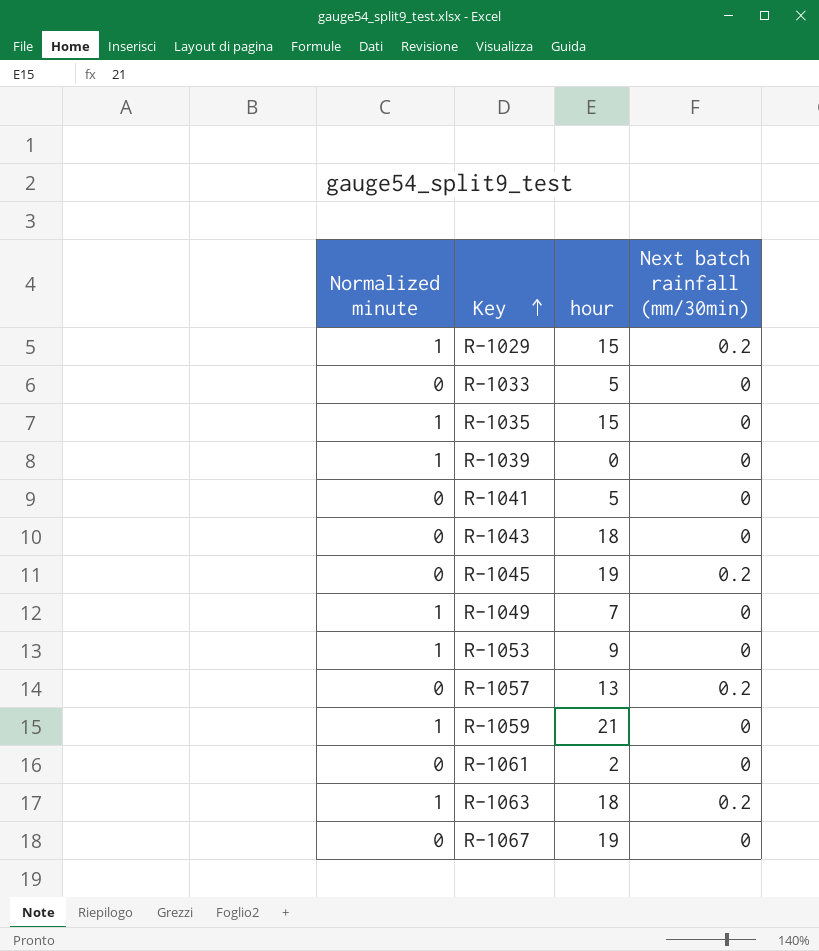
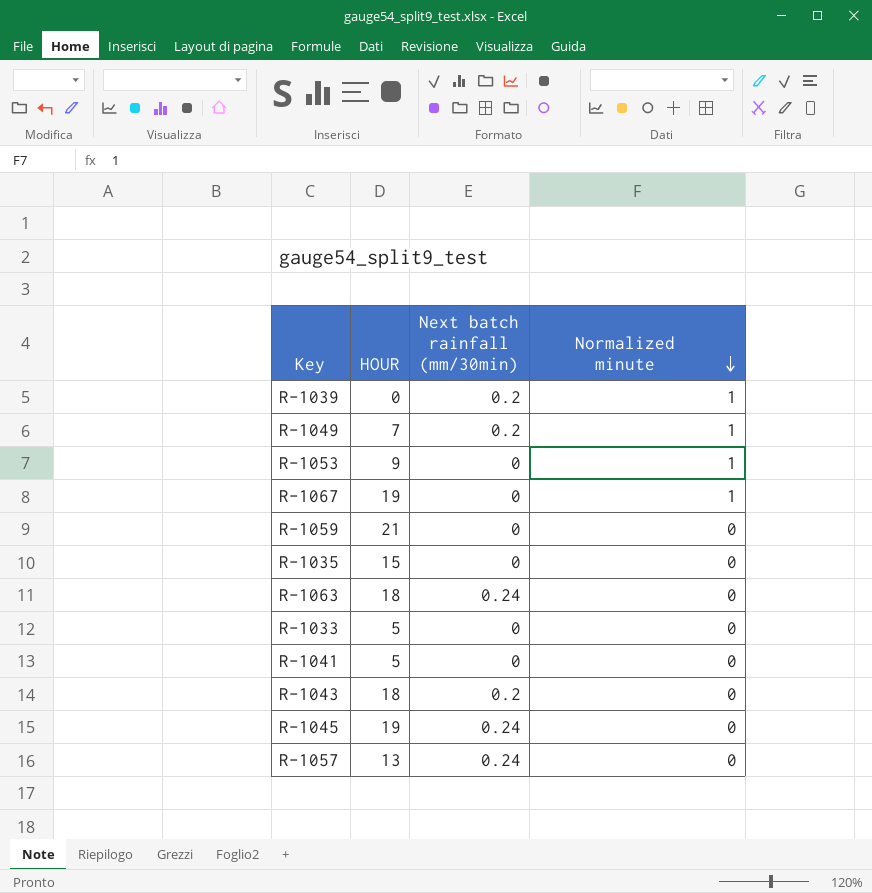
row order: Key ascending -> Normalized minute descending
column name: hour -> HOUR
column Normalized minute | position: 1 -> 4
row R-1029: 1 | 15 | 0.2 -> none
row R-1061: 0 | 2 | 0 -> none
R-1039 | Next batch rainfall (mm/30min): 0 -> 0.2
R-1049 | Next batch rainfall (mm/30min): 0 -> 0.2
R-1067 | Normalized minute: 0 -> 1
R-1059 | Normalized minute: 1 -> 0
R-1035 | Normalized minute: 1 -> 0
R-1063 | Next batch rainfall (mm/30min): 0.2 -> 0.24
R-1063 | Normalized minute: 1 -> 0
R-1043 | Next batch rainfall (mm/30min): 0 -> 0.2
R-1045 | Next batch rainfall (mm/30min): 0.2 -> 0.24
R-1057 | Next batch rainfall (mm/30min): 0.2 -> 0.24

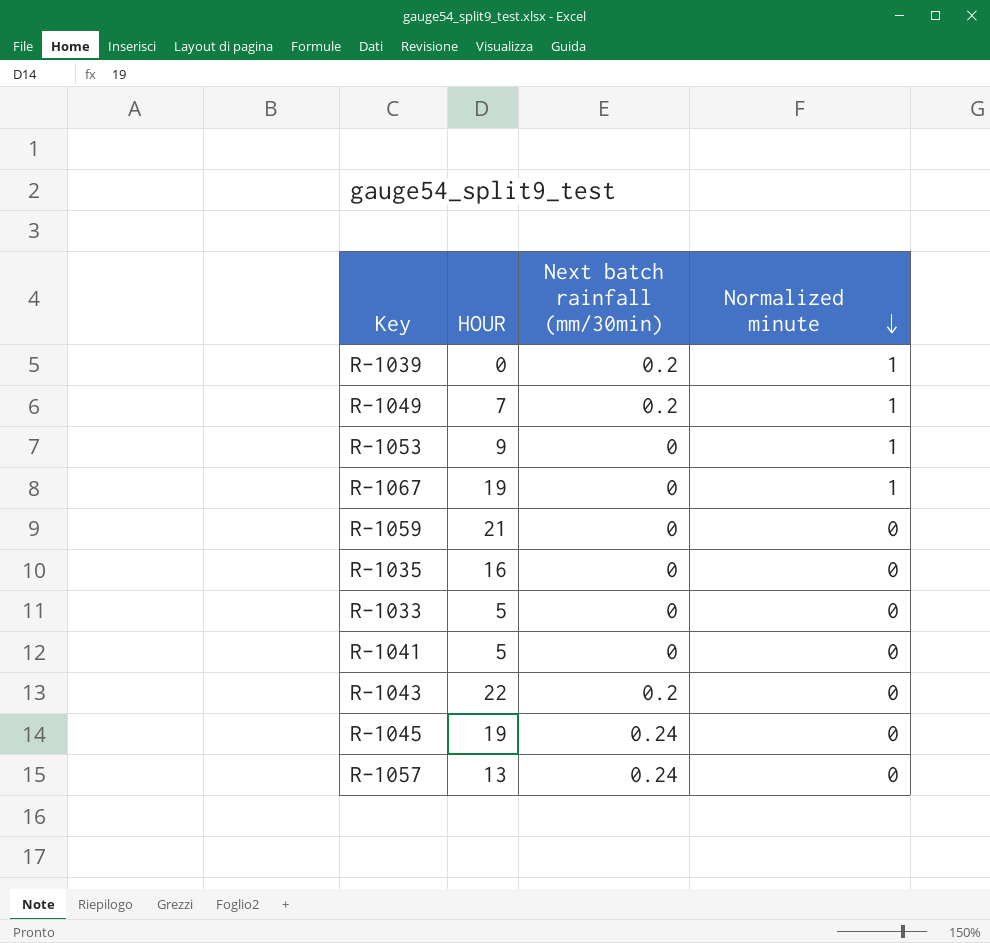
row R-1063: 18 | 0.24 | 0 -> none
R-1035 | HOUR: 15 -> 16
R-1043 | HOUR: 18 -> 22

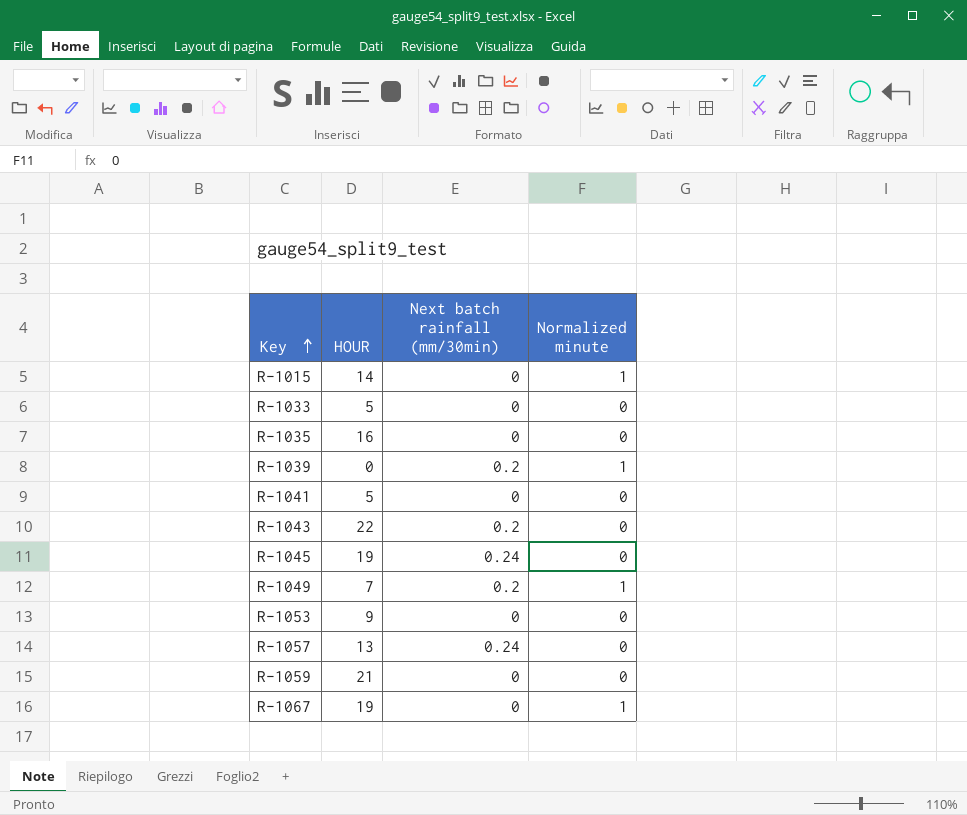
row order: Normalized minute descending -> Key ascending
row R-1015: none -> 14 | 0 | 1
R-1053 | Normalized minute: 1 -> 0

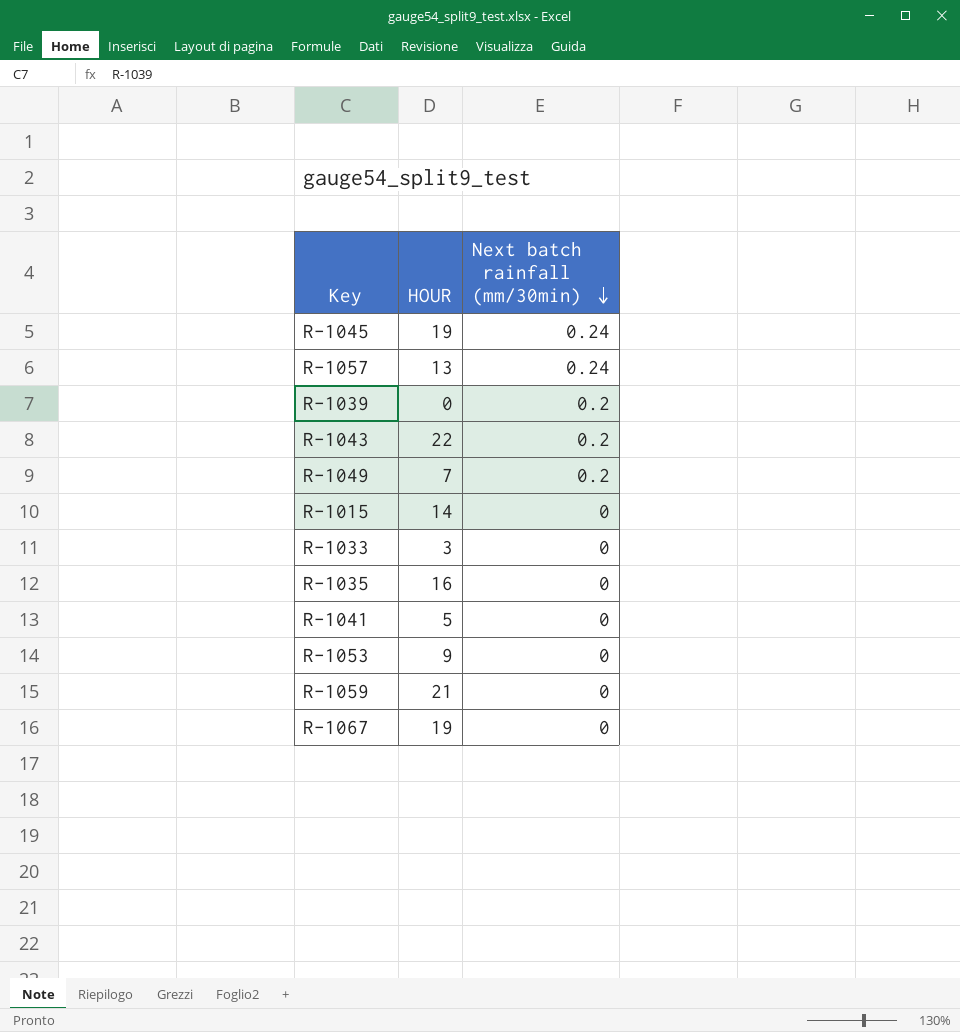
row order: Key ascending -> Next batch rainfall (mm/30min) descending
column Normalized minute | position: 4 -> none
R-1033 | HOUR: 5 -> 3

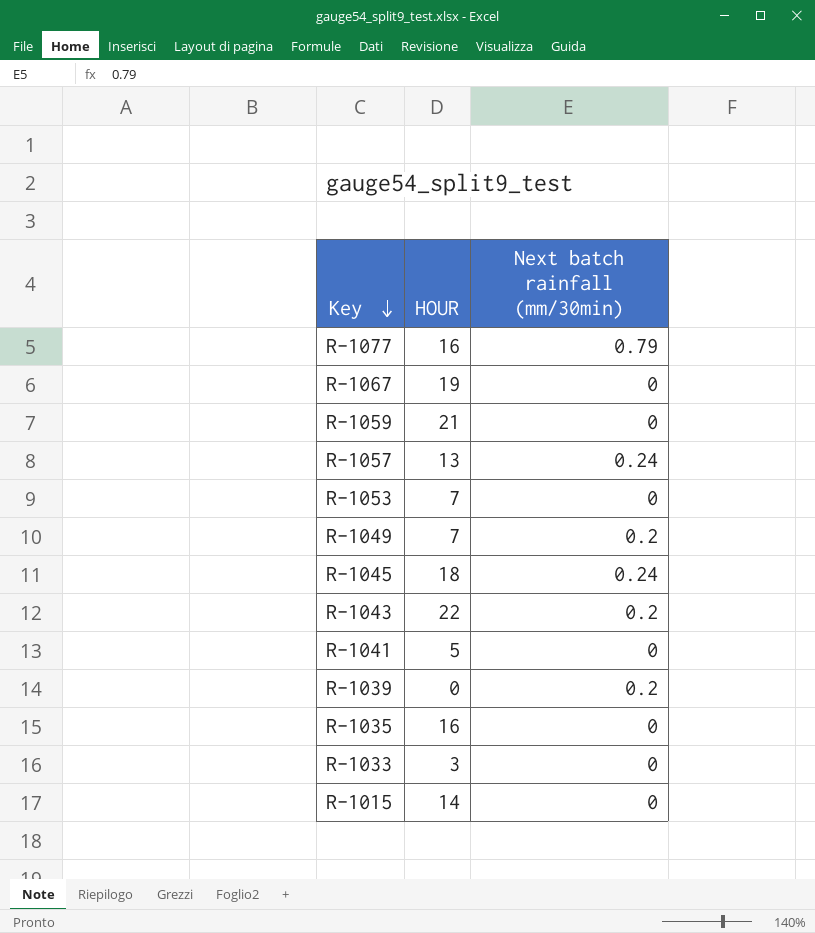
row order: Next batch rainfall (mm/30min) descending -> Key descending
row R-1077: none -> 16 | 0.79
R-1053 | HOUR: 9 -> 7
R-1045 | HOUR: 19 -> 18

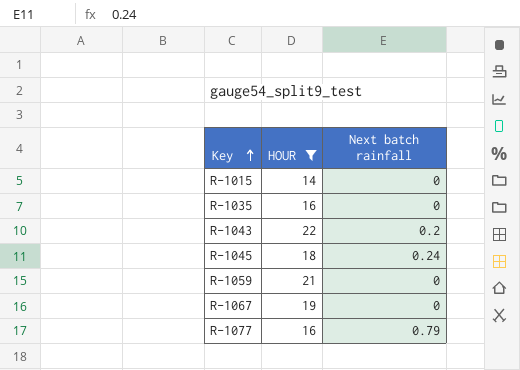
filter: none -> HOUR >= 14
row order: Key descending -> Key ascending
column name: Next batch rainfall (mm/30min) -> Next batch rainfall

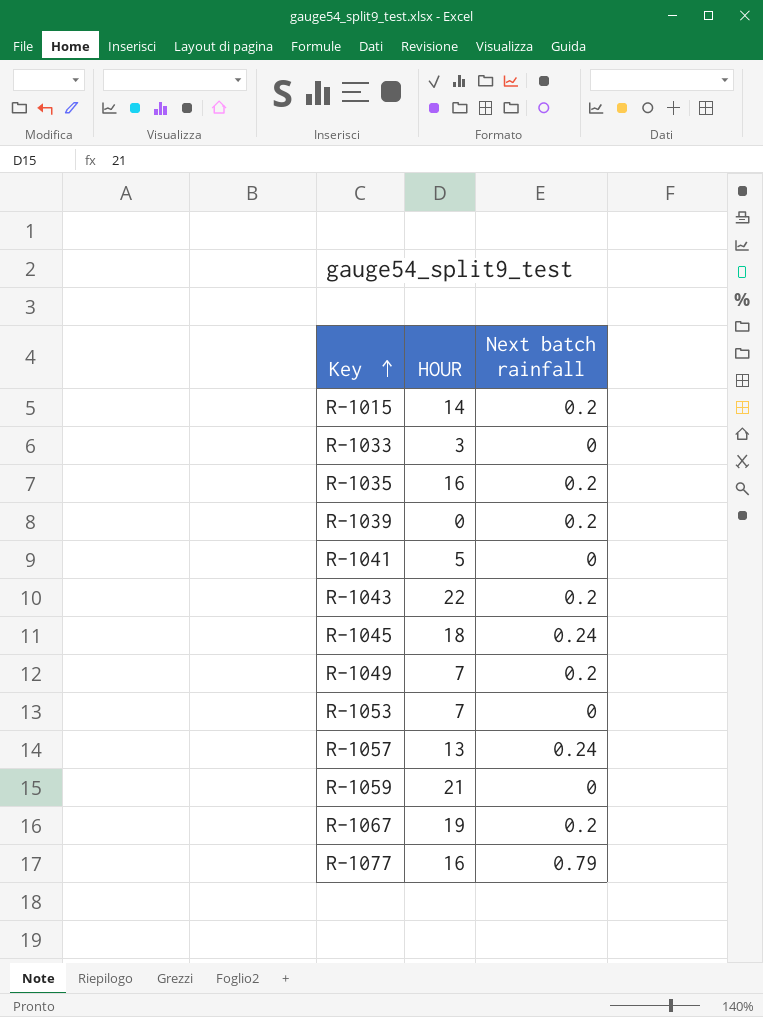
filter: HOUR >= 14 -> none
R-1015 | Next batch rainfall: 0 -> 0.2
R-1035 | Next batch rainfall: 0 -> 0.2
R-1067 | Next batch rainfall: 0 -> 0.2

